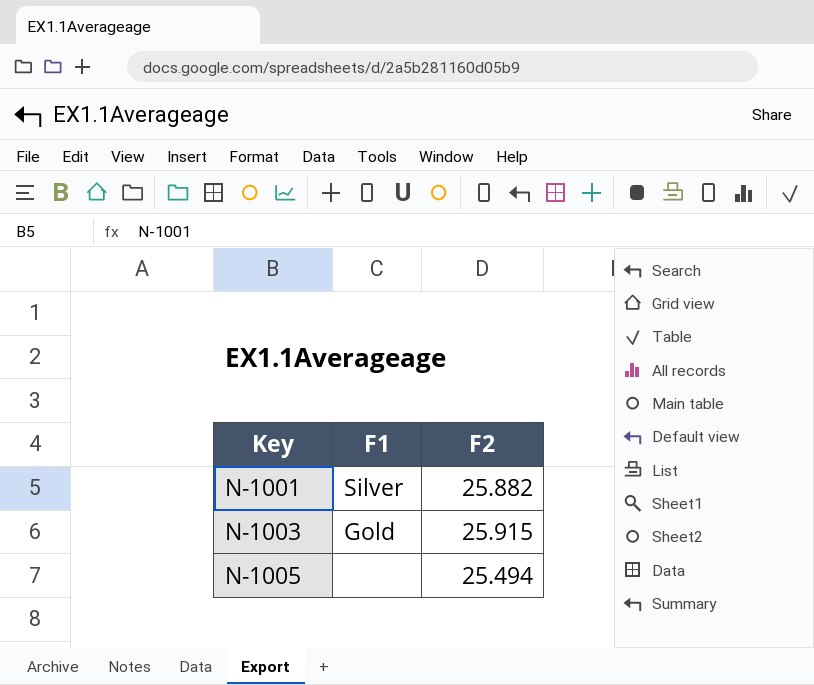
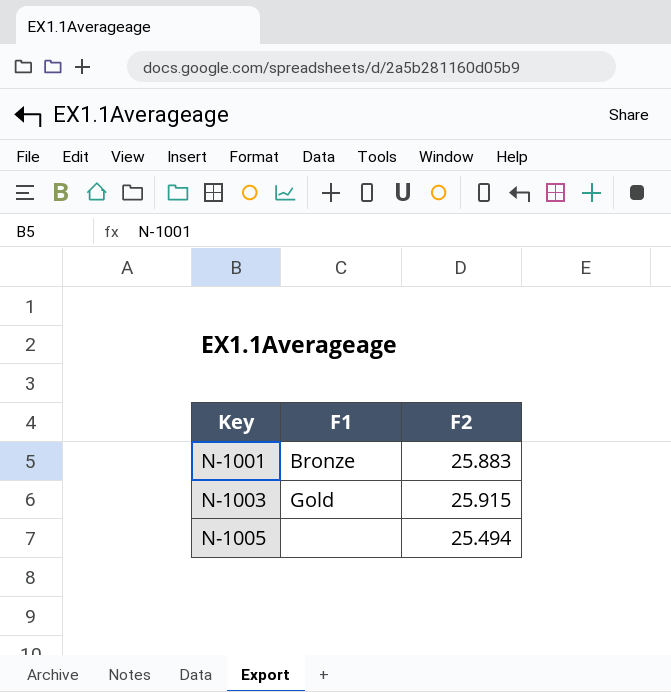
N-1001 | F1: Silver -> Bronze
N-1001 | F2: 25.882 -> 25.883

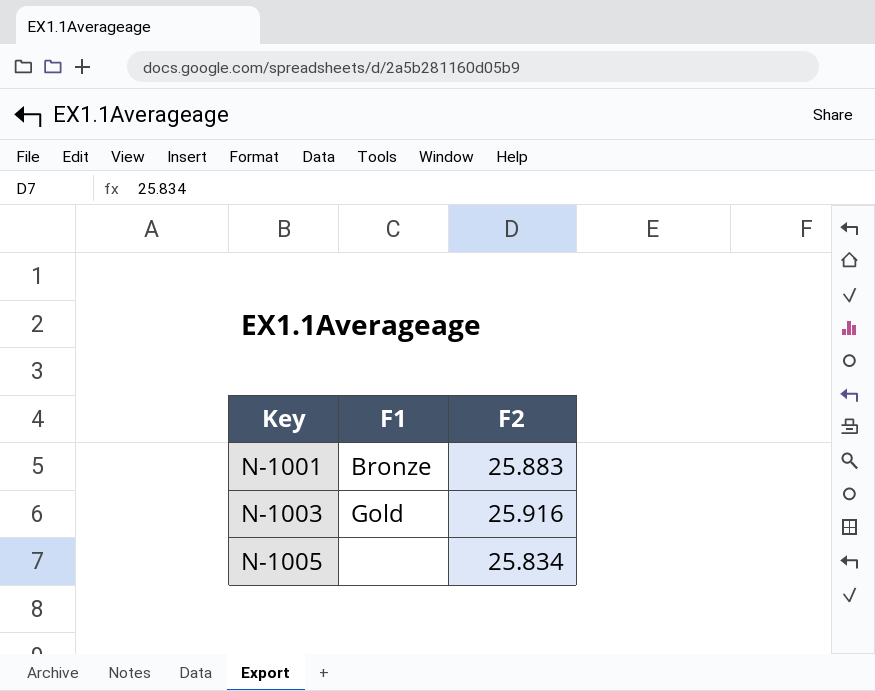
N-1003 | F2: 25.915 -> 25.916
N-1005 | F2: 25.494 -> 25.834

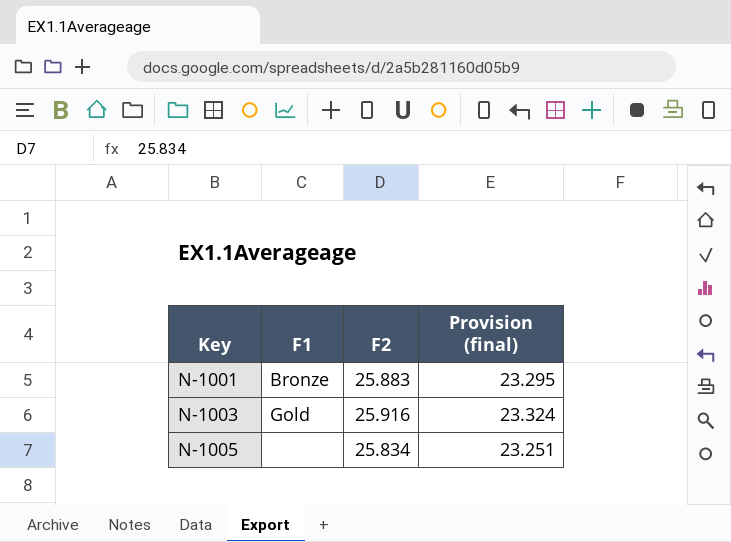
column Provision (final) | formula: none -> [F2] * 0.9

